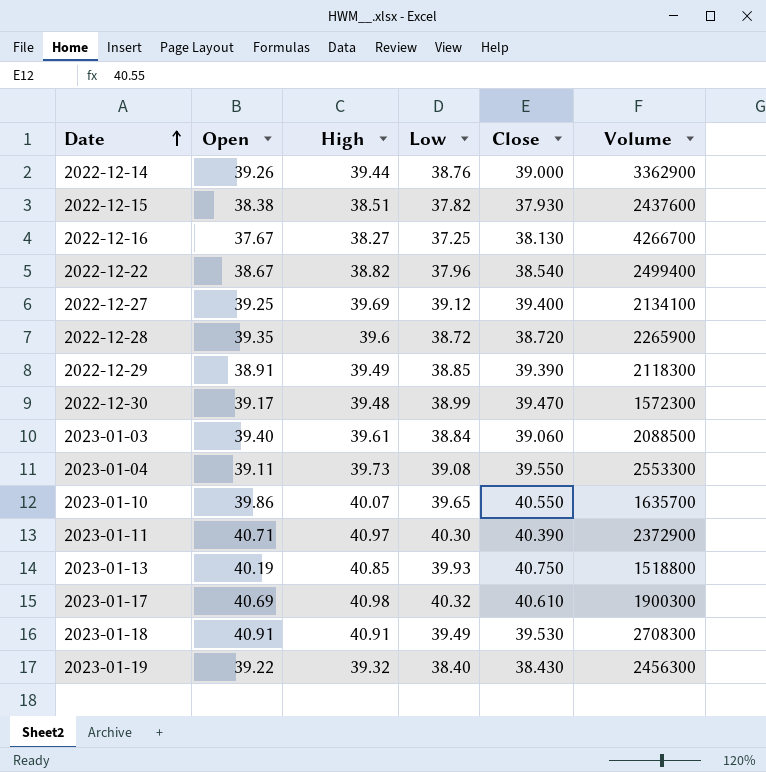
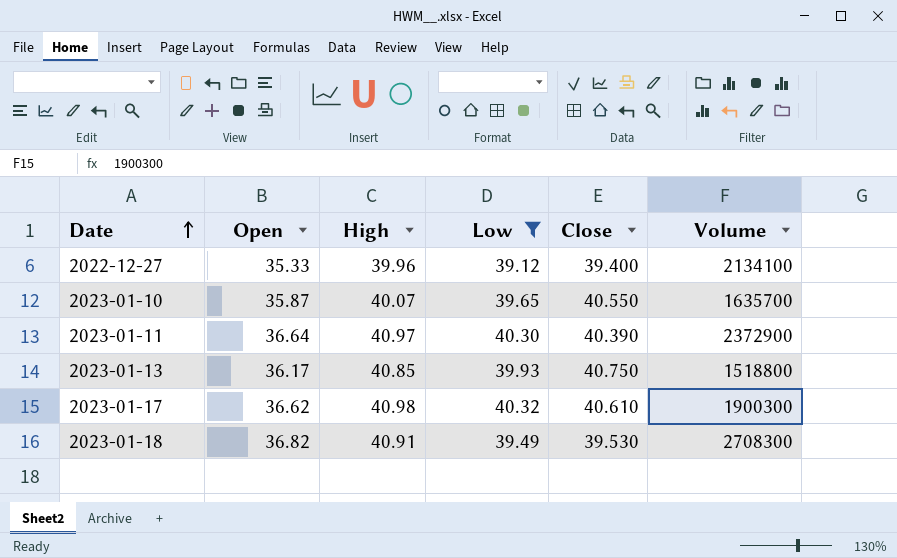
filter: none -> Low >= 39.12
2022-12-27 | Open: 39.25 -> 35.33
2022-12-27 | High: 39.69 -> 39.96
2023-01-10 | Open: 39.86 -> 35.87
2023-01-11 | Open: 40.71 -> 36.64
2023-01-13 | Open: 40.19 -> 36.17
2023-01-17 | Open: 40.69 -> 36.62
2023-01-18 | Open: 40.91 -> 36.82

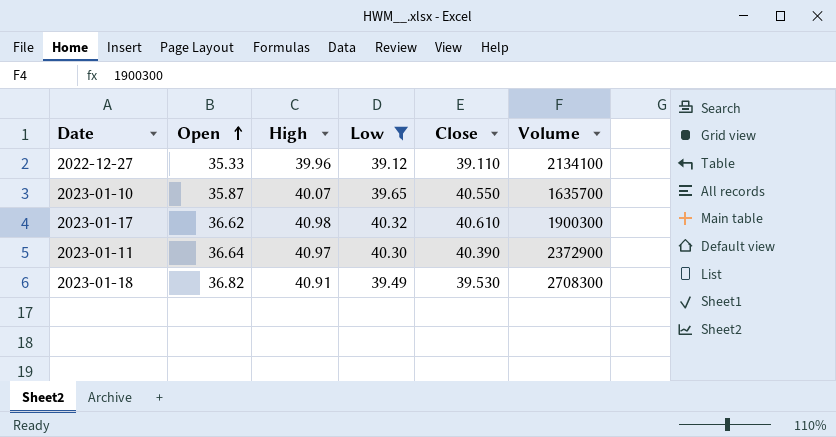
row order: Date ascending -> Open ascending
row 2023-01-13: 36.17 | 40.85 | 39.93 | 40.750 | 1518800 -> none
2022-12-27 | Close: 39.400 -> 39.110

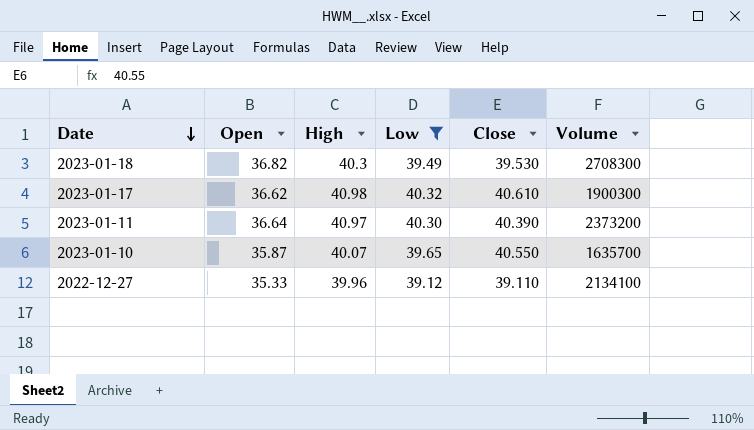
row order: Open ascending -> Date descending
2023-01-18 | High: 40.91 -> 40.3
2023-01-11 | Volume: 2372900 -> 2373200

